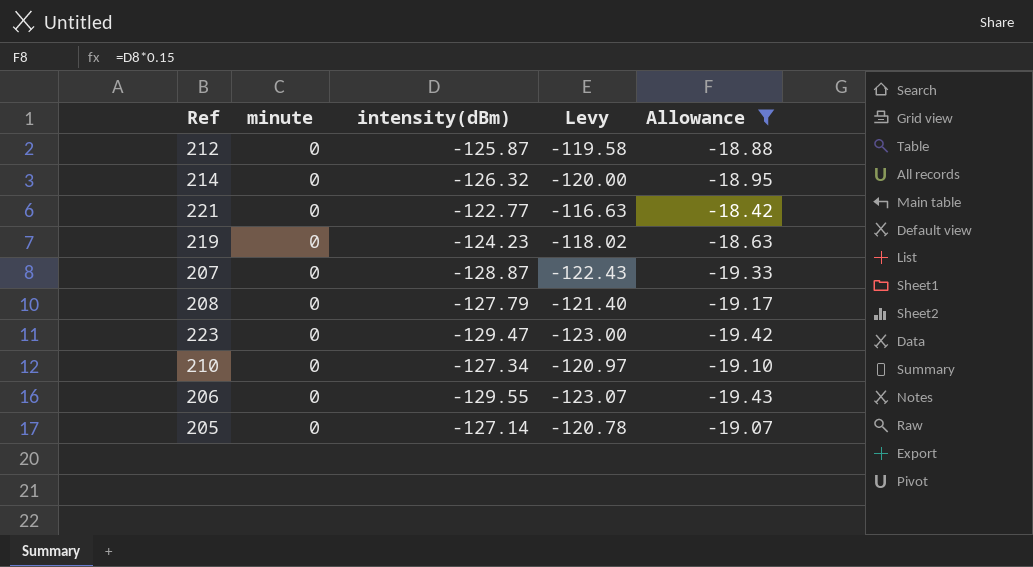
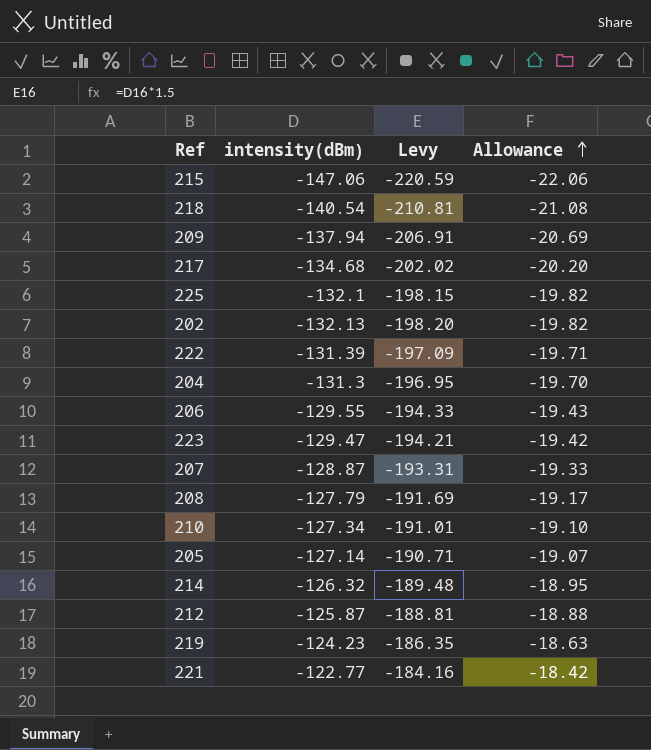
filter: Allowance >= -19.43 -> none
row order: none -> Allowance ascending
column minute | position: 2 -> none
column Levy | formula: [intensity(dBm)] * 0.95 -> [intensity(dBm)] * 1.5

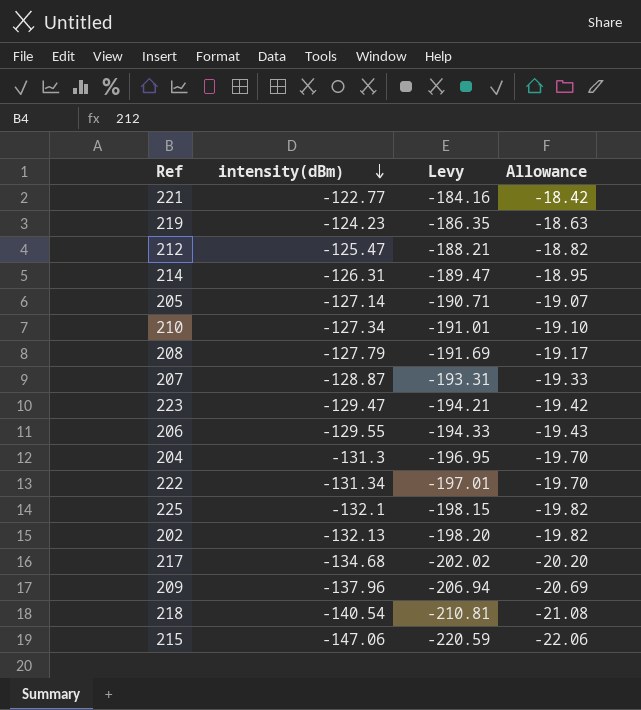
row order: Allowance ascending -> intensity(dBm) descending
212 | intensity(dBm): -125.87 -> -125.47
212 | Levy: -188.81 -> -188.21
212 | Allowance: -18.88 -> -18.82
214 | intensity(dBm): -126.32 -> -126.31
214 | Levy: -189.48 -> -189.47
222 | intensity(dBm): -131.39 -> -131.34
222 | Levy: -197.09 -> -197.01
222 | Allowance: -19.71 -> -19.70
209 | intensity(dBm): -137.94 -> -137.96
209 | Levy: -206.91 -> -206.94

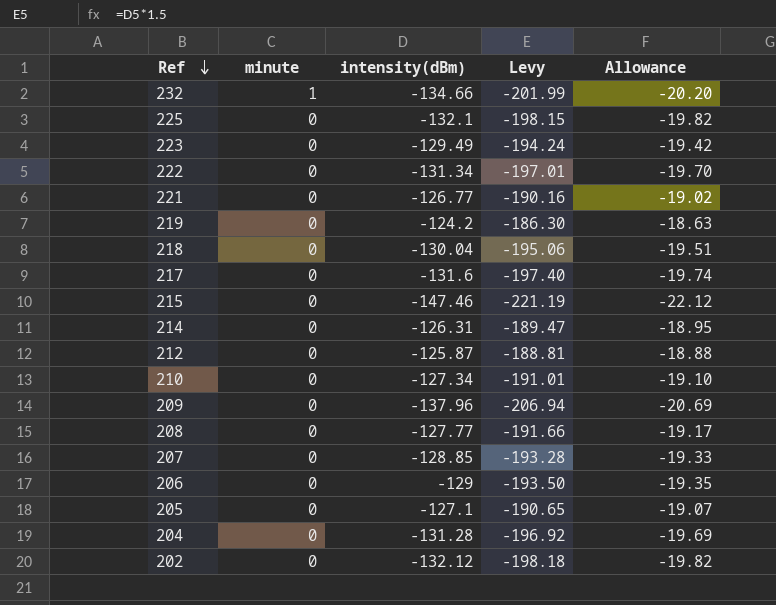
row order: intensity(dBm) descending -> Ref descending
column minute | position: none -> 2
row 232: none -> 1 | -134.66 | -201.99 | -20.20
223 | intensity(dBm): -129.47 -> -129.49
223 | Levy: -194.21 -> -194.24
221 | intensity(dBm): -122.77 -> -126.77
221 | Levy: -184.16 -> -190.16
221 | Allowance: -18.42 -> -19.02
219 | intensity(dBm): -124.23 -> -124.2
219 | Levy: -186.35 -> -186.30
218 | intensity(dBm): -140.54 -> -130.04
218 | Levy: -210.81 -> -195.06
218 | Allowance: -21.08 -> -19.51
217 | intensity(dBm): -134.68 -> -131.6
217 | Levy: -202.02 -> -197.40
217 | Allowance: -20.20 -> -19.74
215 | intensity(dBm): -147.06 -> -147.46
215 | Levy: -220.59 -> -221.19
215 | Allowance: -22.06 -> -22.12
212 | intensity(dBm): -125.47 -> -125.87
212 | Levy: -188.21 -> -188.81
212 | Allowance: -18.82 -> -18.88
208 | intensity(dBm): -127.79 -> -127.77
208 | Levy: -191.69 -> -191.66
207 | intensity(dBm): -128.87 -> -128.85
207 | Levy: -193.31 -> -193.28
206 | intensity(dBm): -129.55 -> -129
206 | Levy: -194.33 -> -193.50
206 | Allowance: -19.43 -> -19.35
205 | intensity(dBm): -127.14 -> -127.1
205 | Levy: -190.71 -> -190.65
204 | intensity(dBm): -131.3 -> -131.28
204 | Levy: -196.95 -> -196.92
204 | Allowance: -19.70 -> -19.69
202 | intensity(dBm): -132.13 -> -132.12
202 | Levy: -198.20 -> -198.18

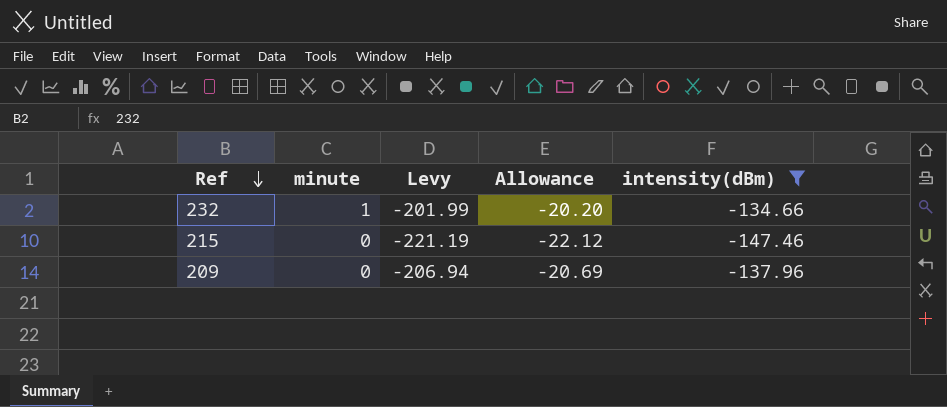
filter: none -> intensity(dBm) <= -134.66
column intensity(dBm) | position: 3 -> 5

